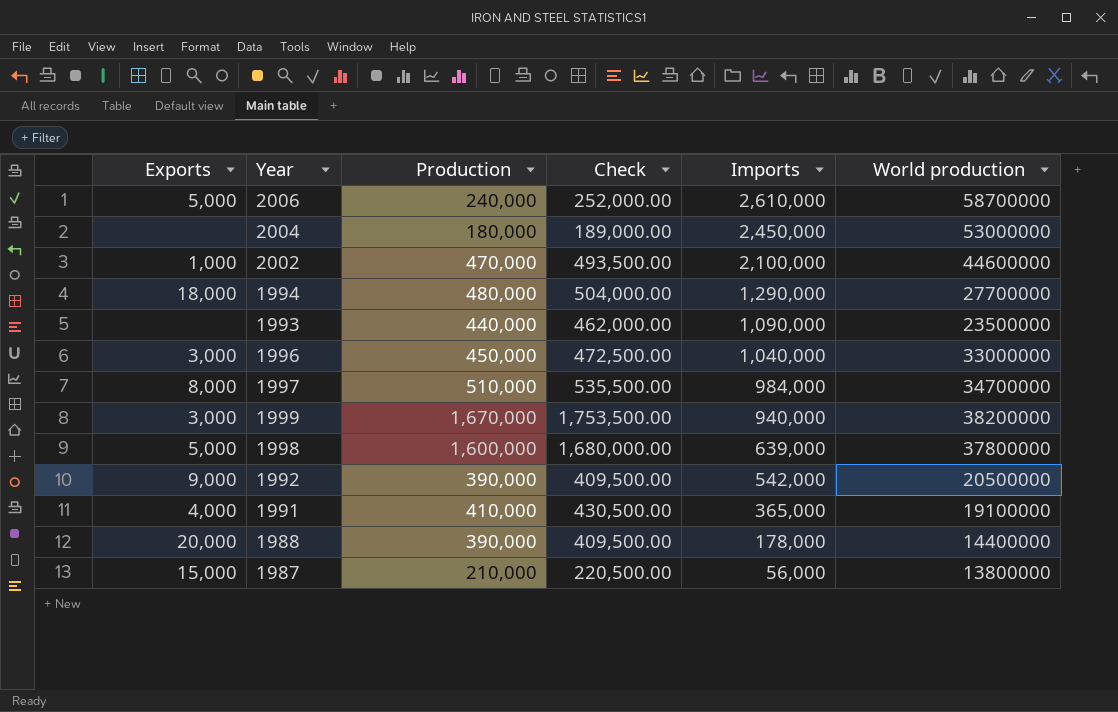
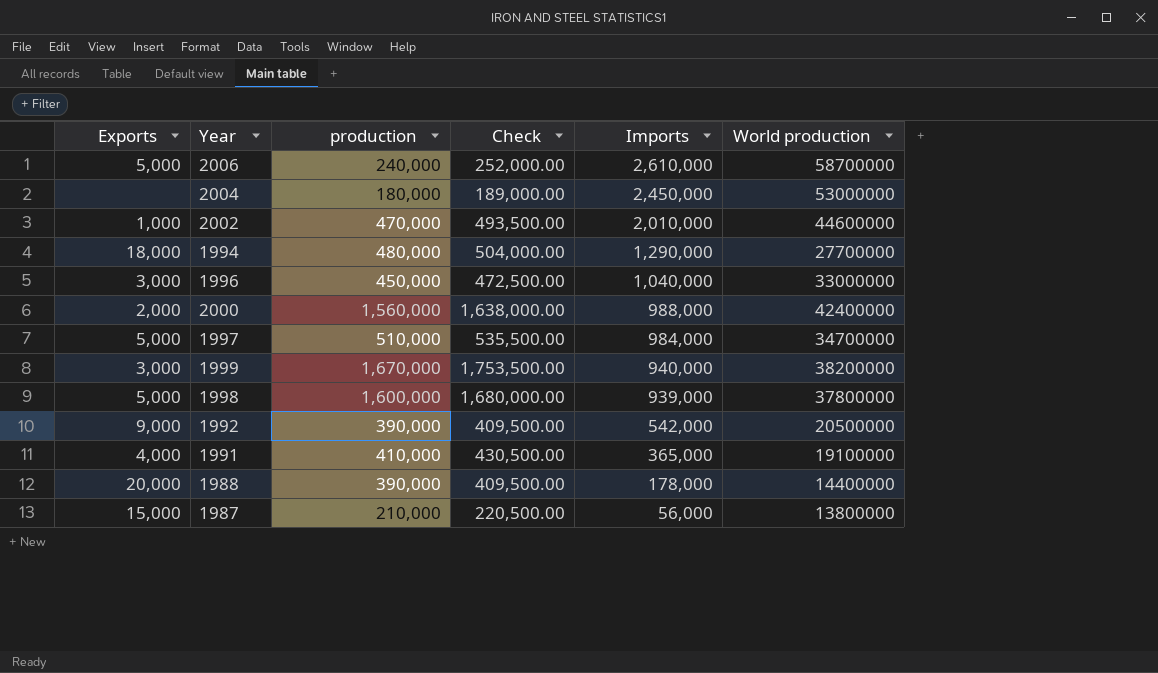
column name: Production -> production
row 1993: none | 440,000 | 462,000.00 | 1,090,000 | 23500000 -> none
2002 | Imports: 2,100,000 -> 2,010,000
row 2000: none -> 2,000 | 1,560,000 | 1,638,000.00 | 988,000 | 42400000
1997 | Exports: 8,000 -> 5,000
1998 | Imports: 639,000 -> 939,000

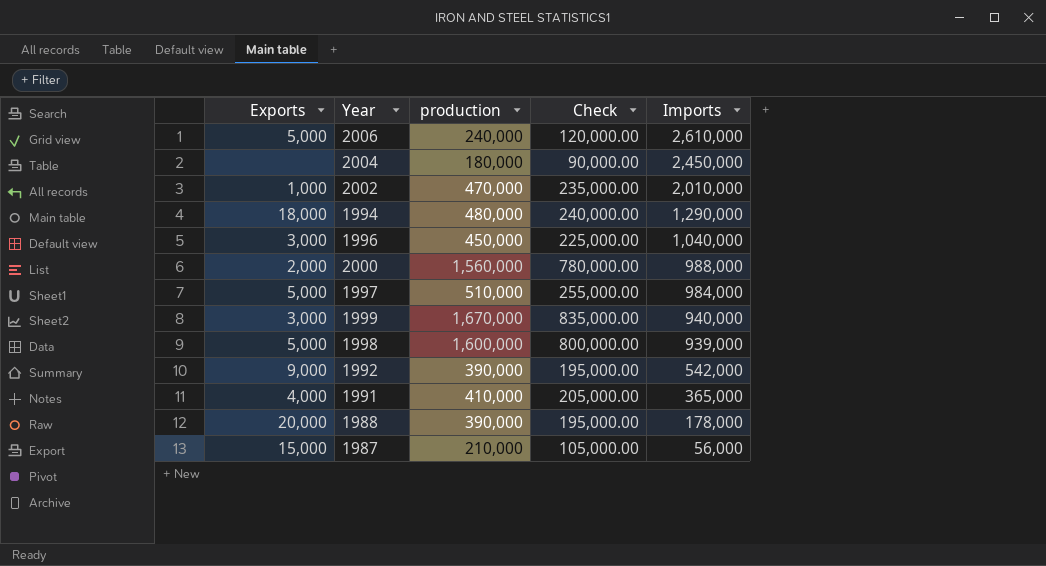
column World production | position: 6 -> none
column Check | formula: [production] * 1.05 -> [production] * 0.5

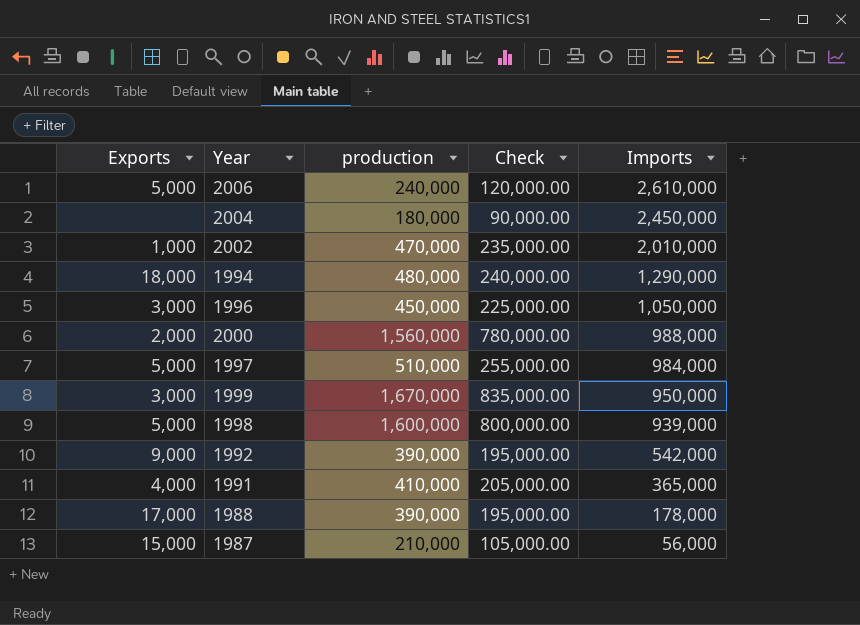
1996 | Imports: 1,040,000 -> 1,050,000
1999 | Imports: 940,000 -> 950,000
1988 | Exports: 20,000 -> 17,000

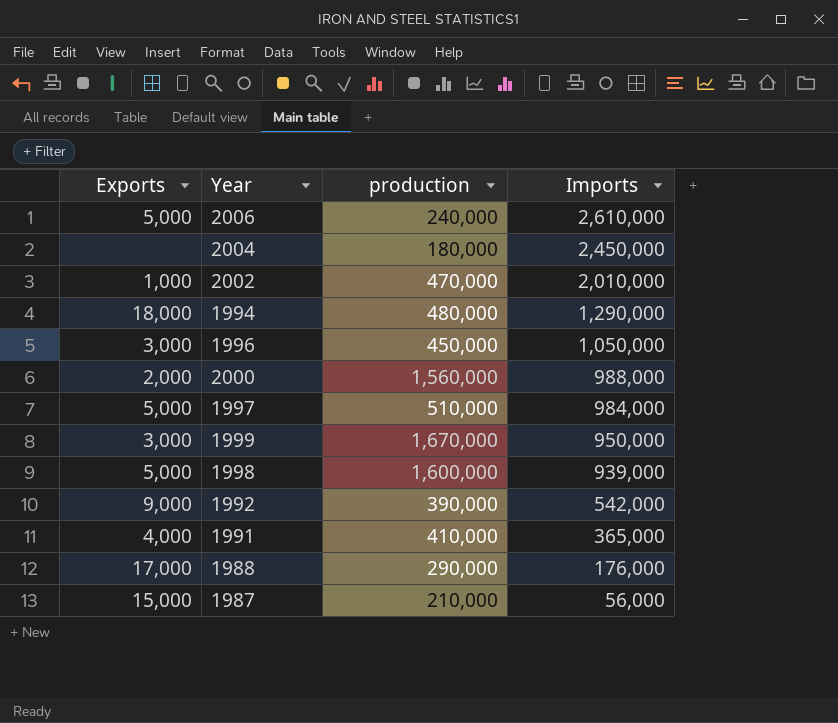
column Check | formula: [production] * 0.5 -> none
1988 | production: 390,000 -> 290,000
1988 | Imports: 178,000 -> 176,000

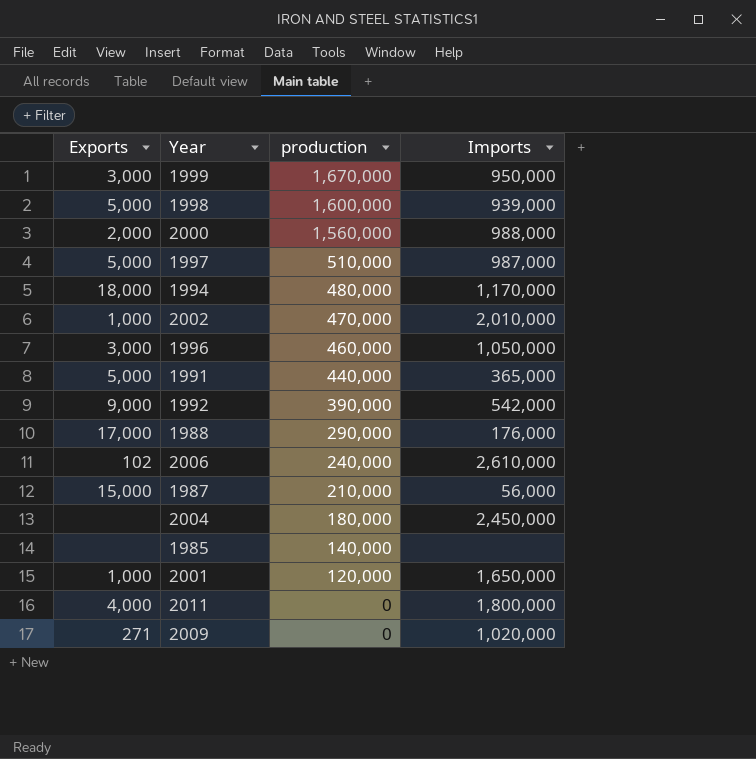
row order: Imports descending -> production descending
1997 | Imports: 984,000 -> 987,000
1994 | Imports: 1,290,000 -> 1,170,000
1996 | production: 450,000 -> 460,000
1991 | Exports: 4,000 -> 5,000
1991 | production: 410,000 -> 440,000
2006 | Exports: 5,000 -> 102
row 1985: none -> none | 140,000 | none
row 2001: none -> 1,000 | 120,000 | 1,650,000
row 2011: none -> 4,000 | 0 | 1,800,000
row 2009: none -> 271 | 0 | 1,020,000

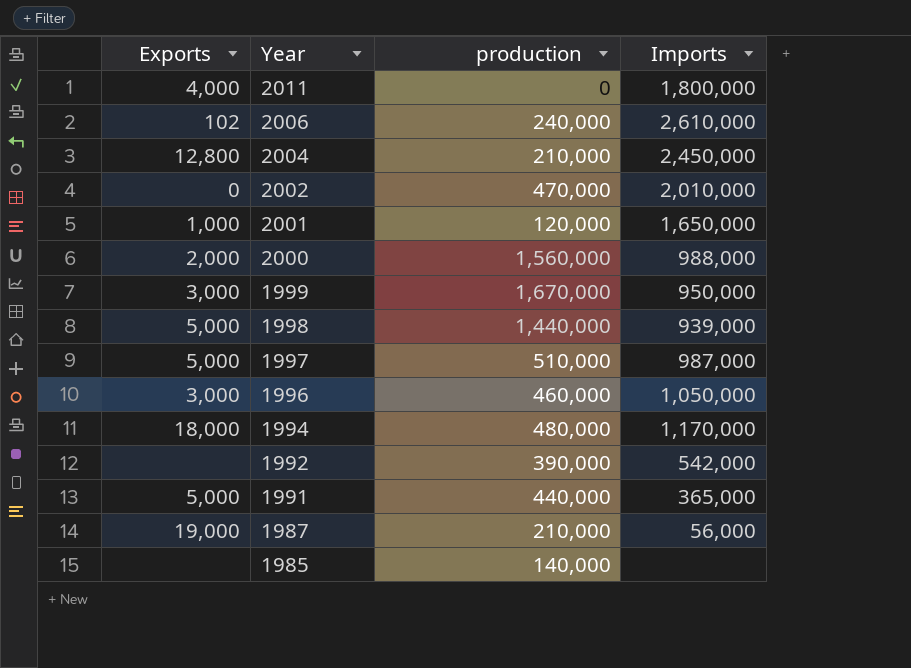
row order: production descending -> Year descending
row 1988: 17,000 | 290,000 | 176,000 -> none
row 2009: 271 | 0 | 1,020,000 -> none
2004 | Exports: none -> 12,800
2004 | production: 180,000 -> 210,000
2002 | Exports: 1,000 -> 0
1998 | production: 1,600,000 -> 1,440,000
1992 | Exports: 9,000 -> none
1987 | Exports: 15,000 -> 19,000

